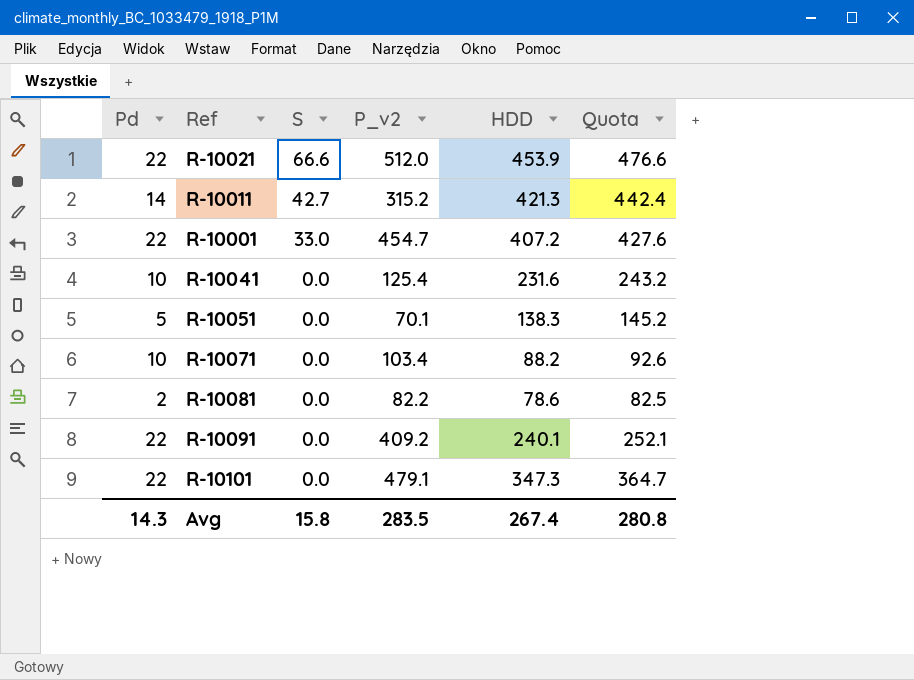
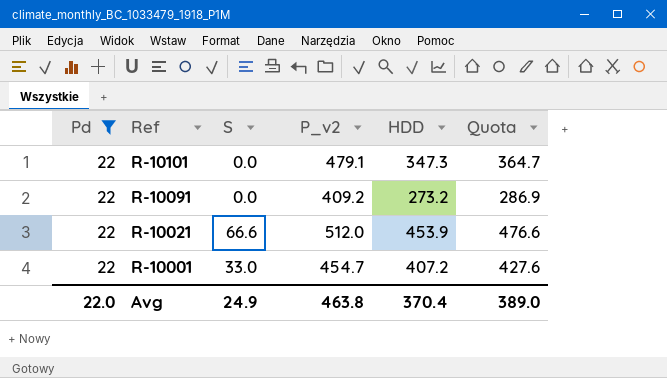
filter: none -> Pd = 22
row order: S descending -> Ref descending
R-10091 | HDD: 240.1 -> 273.2
R-10091 | Quota: 252.1 -> 286.9
Avg | Pd: 14.3 -> 22.0
Avg | S: 15.8 -> 24.9
Avg | P_v2: 283.5 -> 463.8
Avg | HDD: 267.4 -> 370.4
Avg | Quota: 280.8 -> 389.0

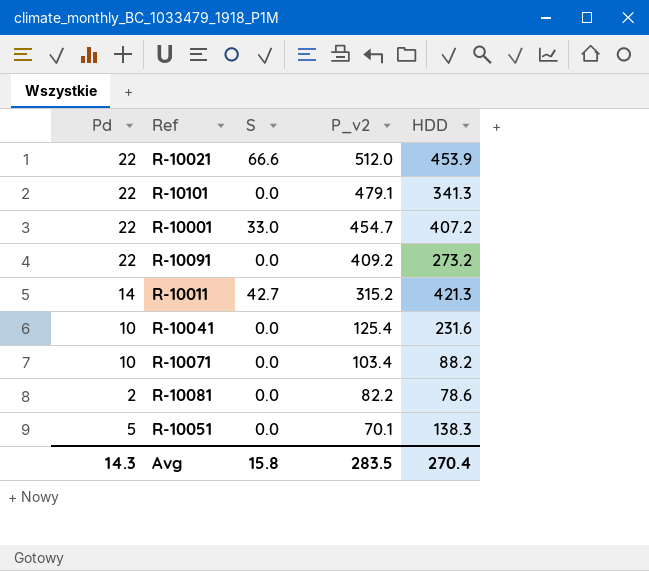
filter: Pd = 22 -> none
row order: Ref descending -> P_v2 descending
column Quota | formula: [HDD] * 1.05 -> none
R-10101 | HDD: 347.3 -> 341.3
Avg | Pd: 22.0 -> 14.3
Avg | S: 24.9 -> 15.8
Avg | P_v2: 463.8 -> 283.5
Avg | HDD: 370.4 -> 270.4

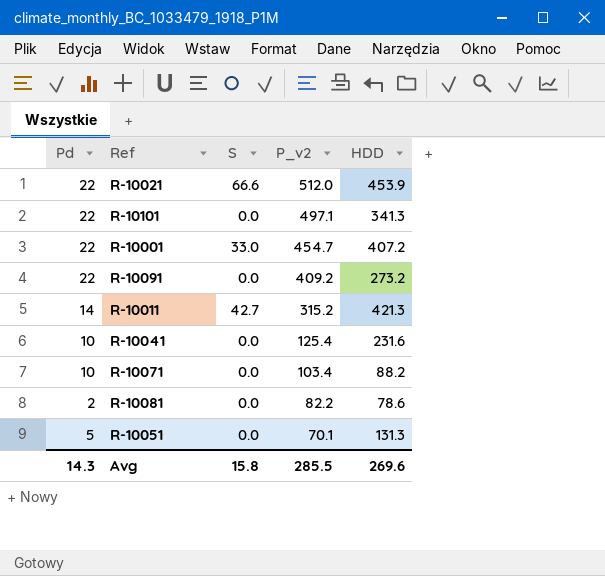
R-10101 | P_v2: 479.1 -> 497.1
R-10051 | HDD: 138.3 -> 131.3
Avg | P_v2: 283.5 -> 285.5
Avg | HDD: 270.4 -> 269.6

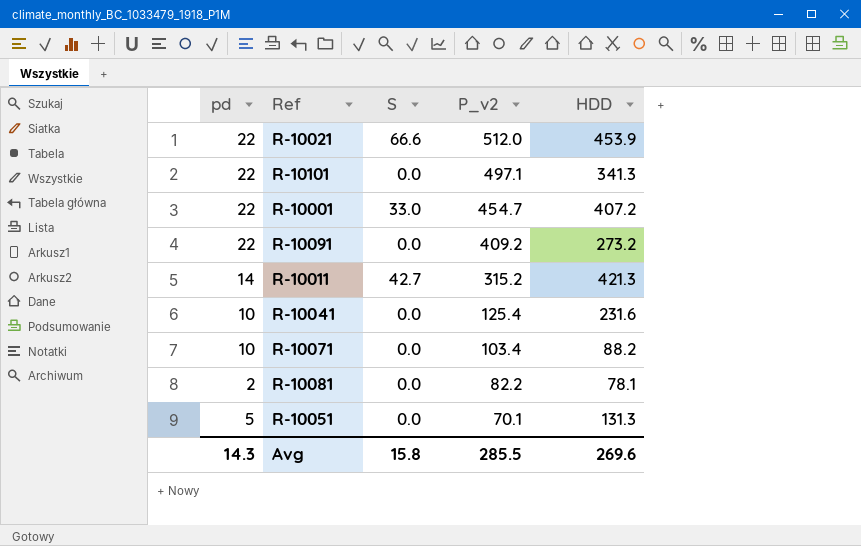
column name: Pd -> pd
R-10081 | HDD: 78.6 -> 78.1

